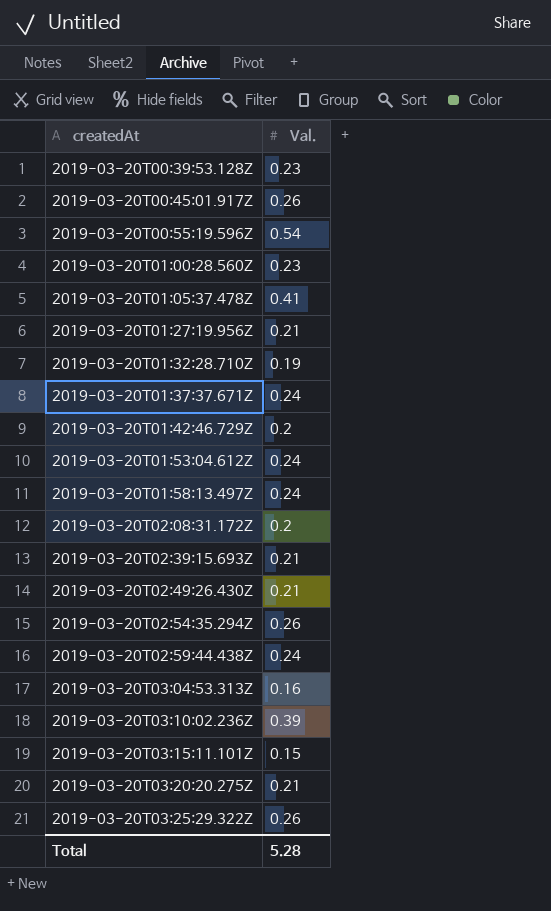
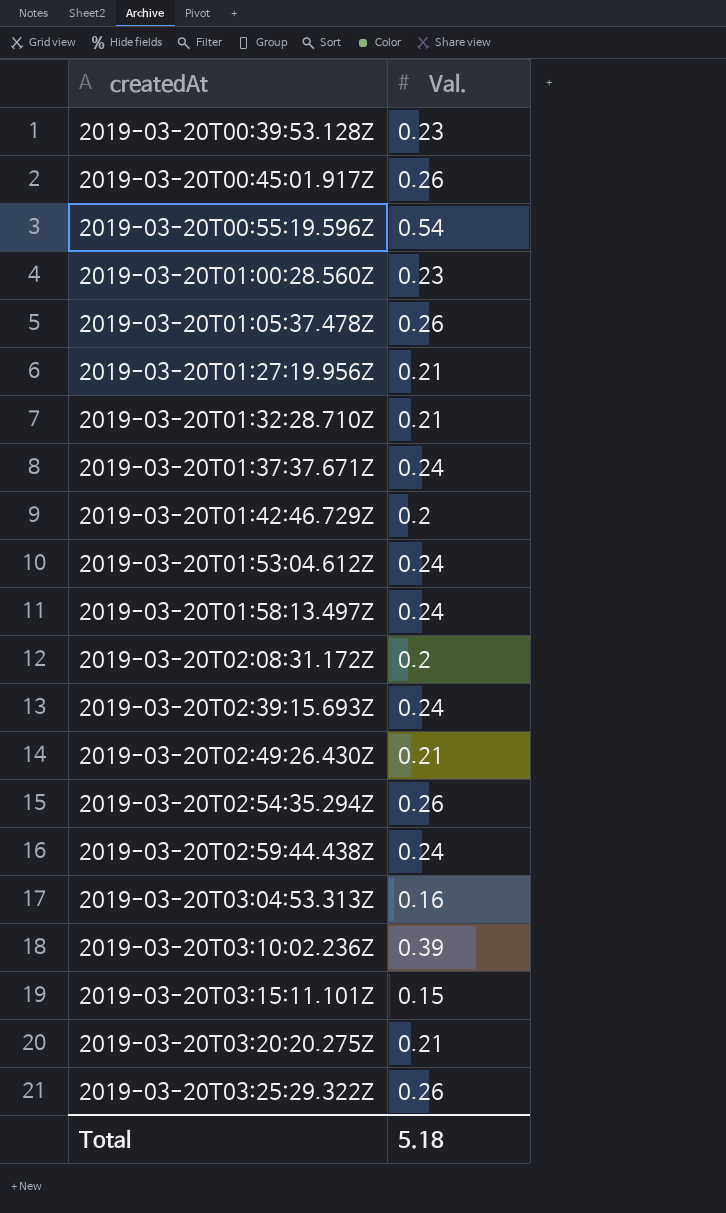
2019-03-20T01:05:37.478Z | Val.: 0.41 -> 0.26
2019-03-20T01:32:28.710Z | Val.: 0.19 -> 0.21
2019-03-20T02:39:15.693Z | Val.: 0.21 -> 0.24
Total | Val.: 5.28 -> 5.18

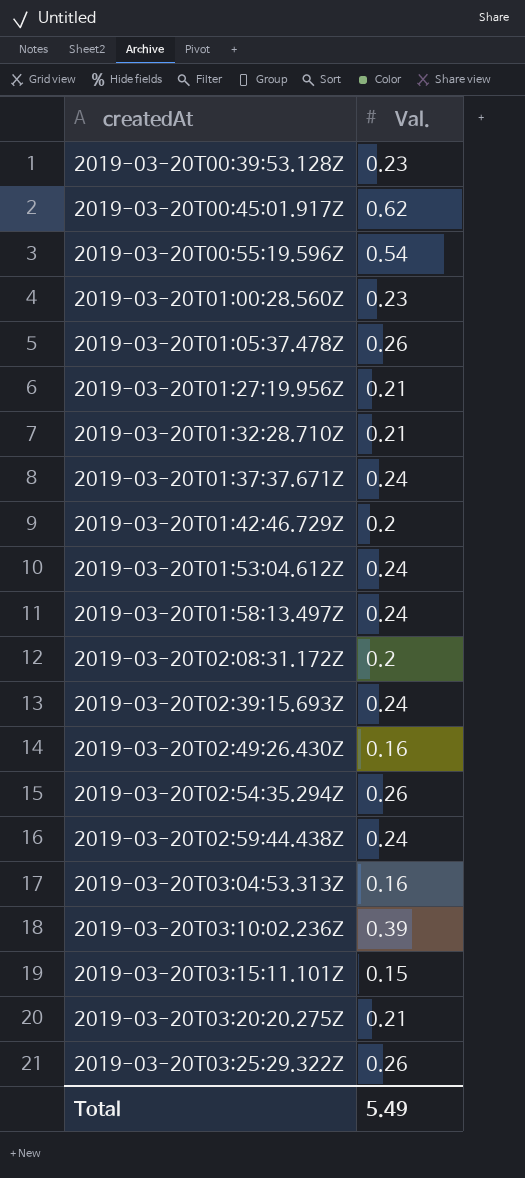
2019-03-20T00:45:01.917Z | Val.: 0.26 -> 0.62
2019-03-20T02:49:26.430Z | Val.: 0.21 -> 0.16
Total | Val.: 5.18 -> 5.49

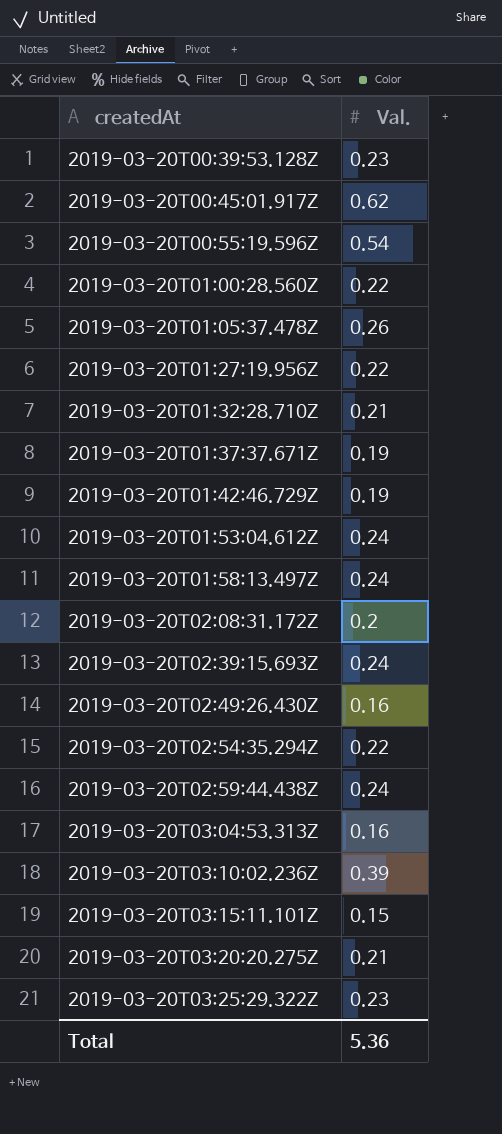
2019-03-20T01:00:28.560Z | Val.: 0.23 -> 0.22
2019-03-20T01:27:19.956Z | Val.: 0.21 -> 0.22
2019-03-20T01:37:37.671Z | Val.: 0.24 -> 0.19
2019-03-20T01:42:46.729Z | Val.: 0.2 -> 0.19
2019-03-20T02:54:35.294Z | Val.: 0.26 -> 0.22
2019-03-20T03:25:29.322Z | Val.: 0.26 -> 0.23
Total | Val.: 5.49 -> 5.36

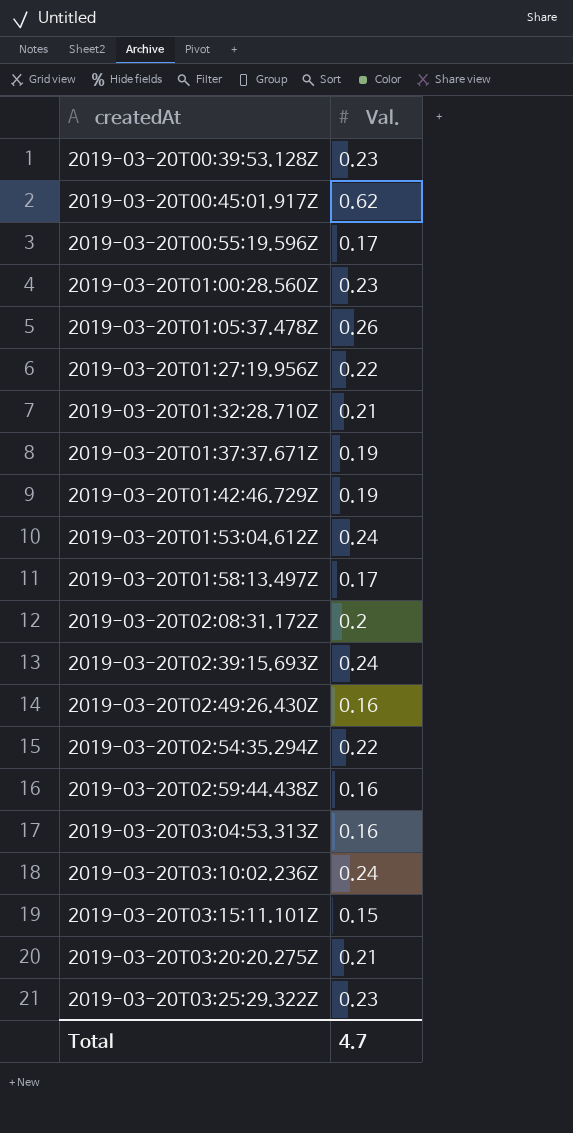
2019-03-20T00:55:19.596Z | Val.: 0.54 -> 0.17
2019-03-20T01:00:28.560Z | Val.: 0.22 -> 0.23
2019-03-20T01:58:13.497Z | Val.: 0.24 -> 0.17
2019-03-20T02:59:44.438Z | Val.: 0.24 -> 0.16
2019-03-20T03:10:02.236Z | Val.: 0.39 -> 0.24
Total | Val.: 5.36 -> 4.7

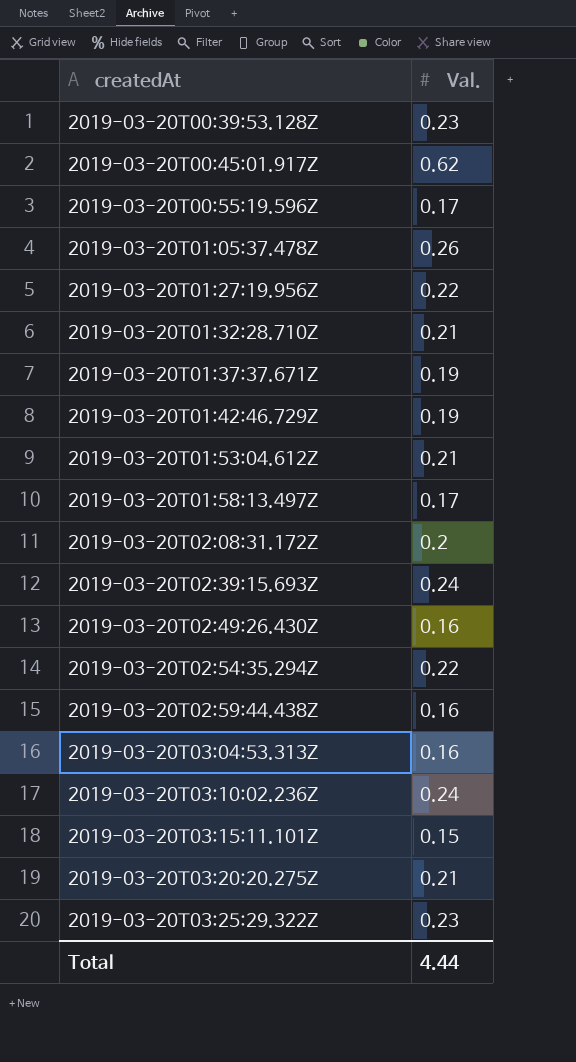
row 2019-03-20T01:00:28.560Z: 0.23 -> none
2019-03-20T01:53:04.612Z | Val.: 0.24 -> 0.21
Total | Val.: 4.7 -> 4.44

